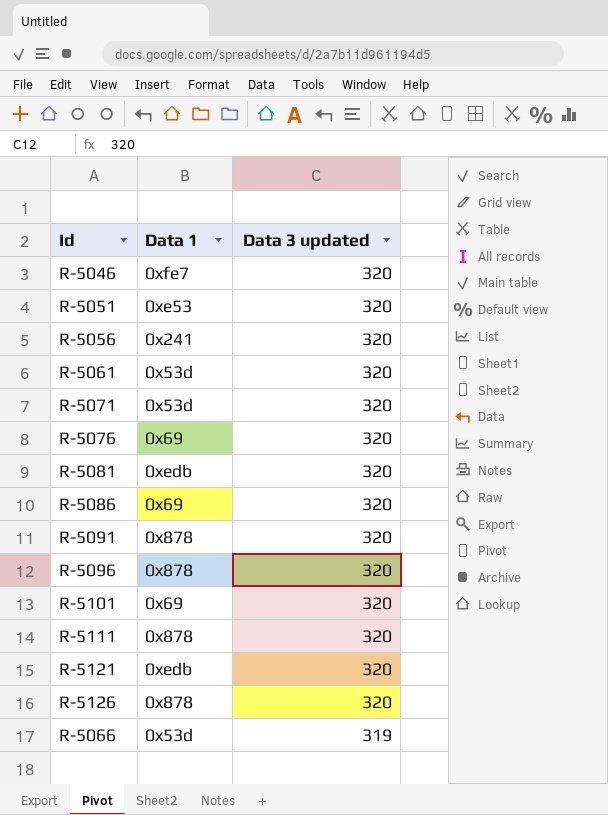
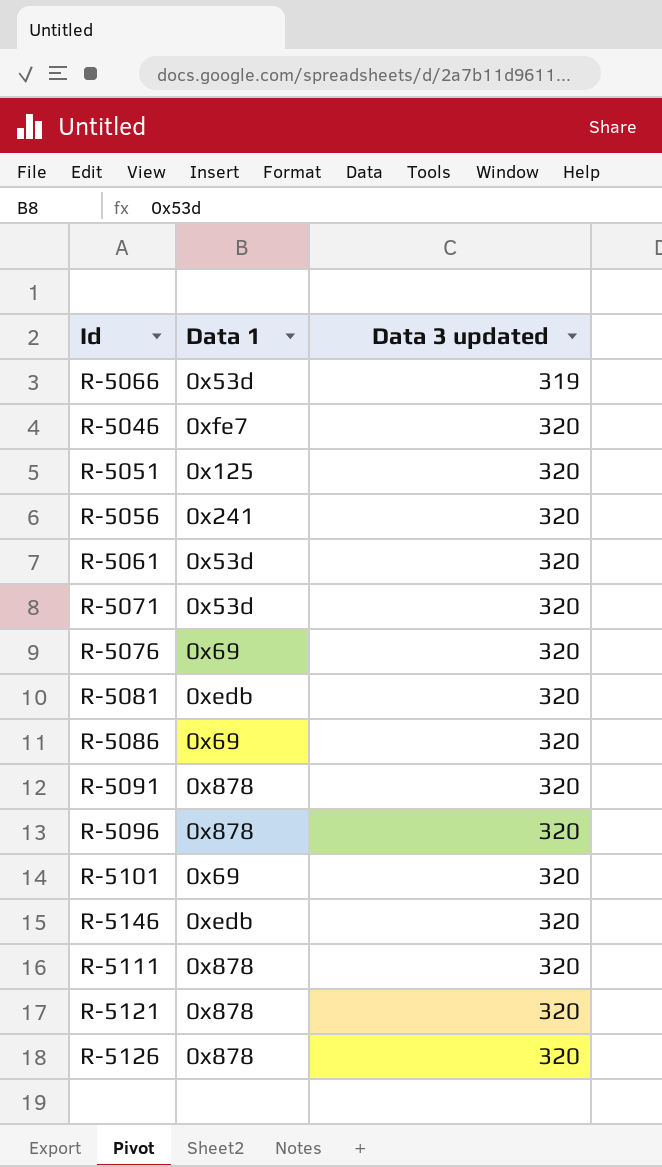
row order: Data 3 updated descending -> Data 3 updated ascending
R-5051 | Data 1: 0xe53 -> 0x125
row R-5146: none -> 0xedb | 320
R-5121 | Data 1: 0xedb -> 0x878

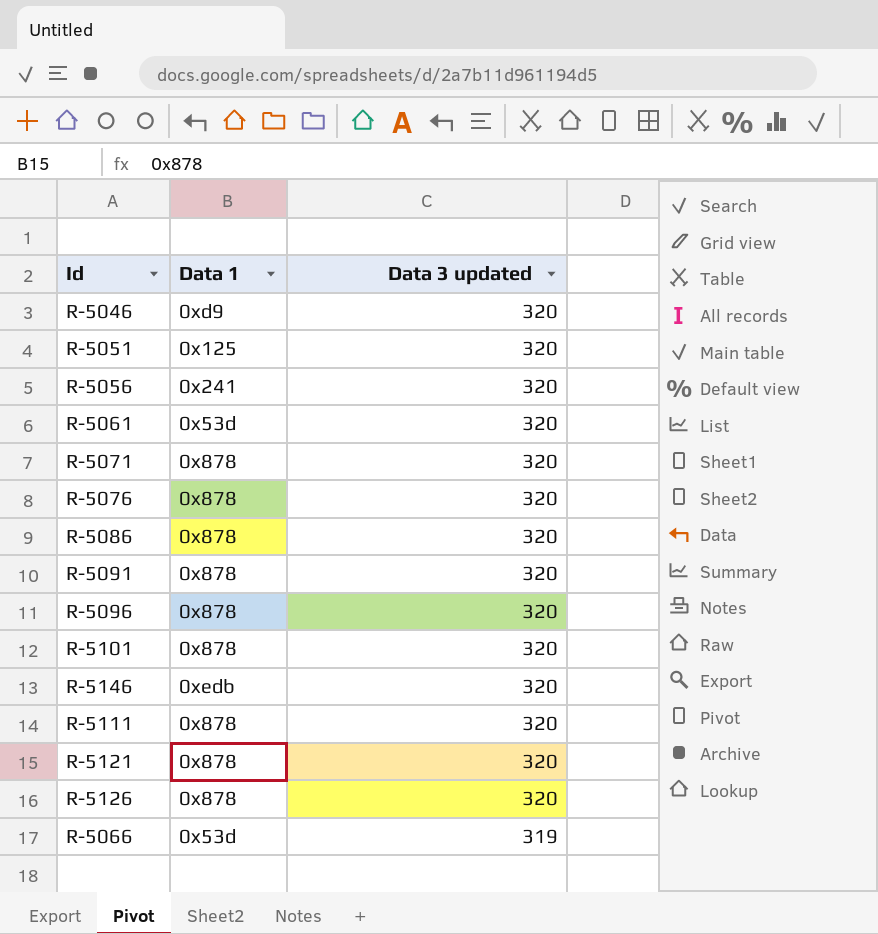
row order: Data 3 updated ascending -> Data 3 updated descending
row R-5081: 0xedb | 320 -> none
R-5046 | Data 1: 0xfe7 -> 0xd9
R-5071 | Data 1: 0x53d -> 0x878
R-5076 | Data 1: 0x69 -> 0x878
R-5086 | Data 1: 0x69 -> 0x878
R-5101 | Data 1: 0x69 -> 0x878

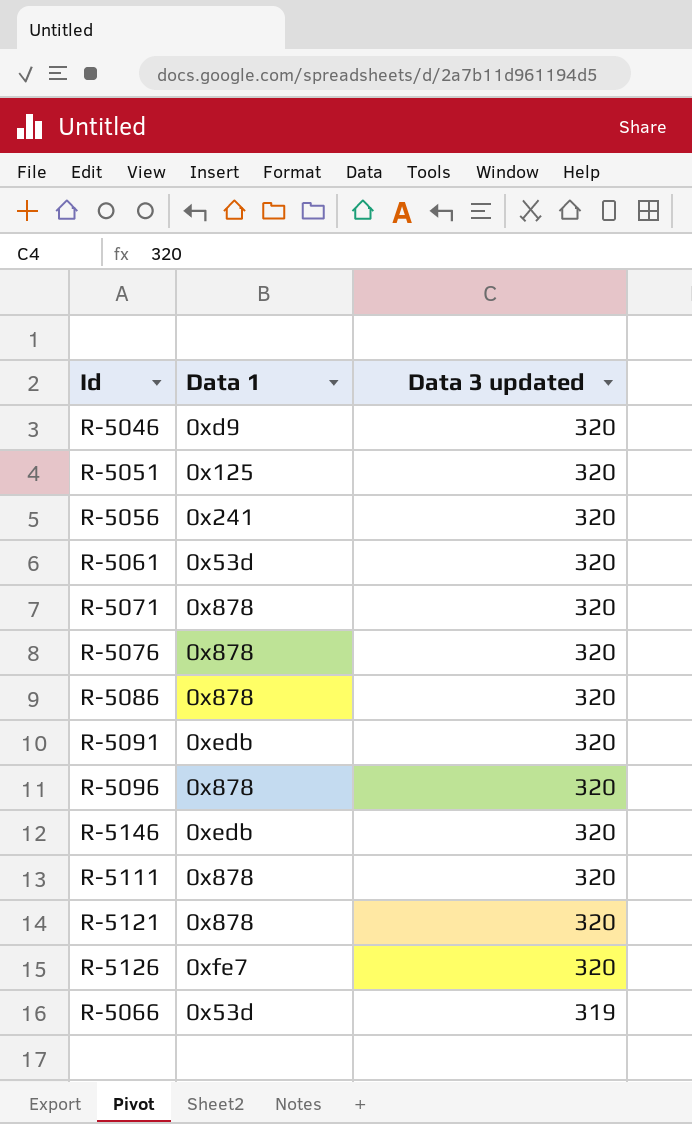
row R-5101: 0x878 | 320 -> none
R-5091 | Data 1: 0x878 -> 0xedb
R-5126 | Data 1: 0x878 -> 0xfe7

